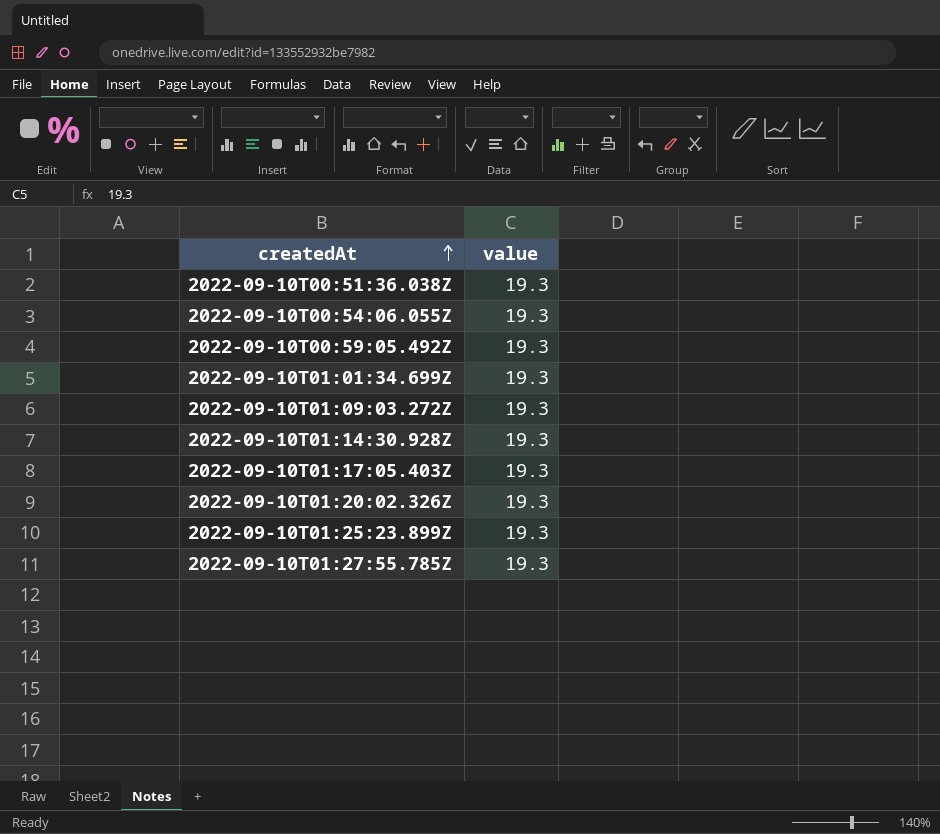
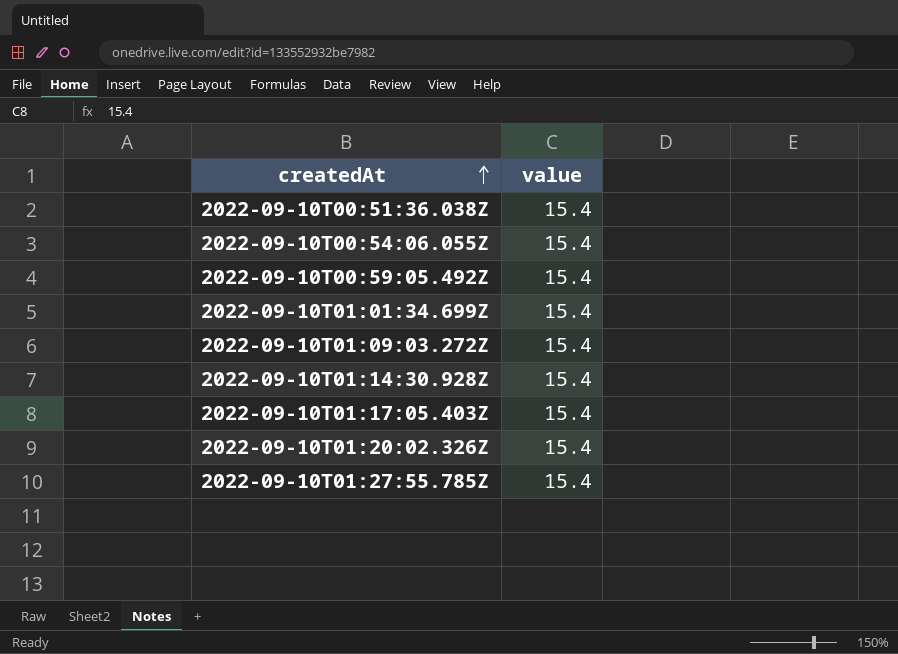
row 2022-09-10T01:25:23.899Z: 19.3 -> none
2022-09-10T00:51:36.038Z | value: 19.3 -> 15.4
2022-09-10T00:54:06.055Z | value: 19.3 -> 15.4
2022-09-10T00:59:05.492Z | value: 19.3 -> 15.4
2022-09-10T01:01:34.699Z | value: 19.3 -> 15.4
2022-09-10T01:09:03.272Z | value: 19.3 -> 15.4
2022-09-10T01:14:30.928Z | value: 19.3 -> 15.4
2022-09-10T01:17:05.403Z | value: 19.3 -> 15.4
2022-09-10T01:20:02.326Z | value: 19.3 -> 15.4
2022-09-10T01:27:55.785Z | value: 19.3 -> 15.4

